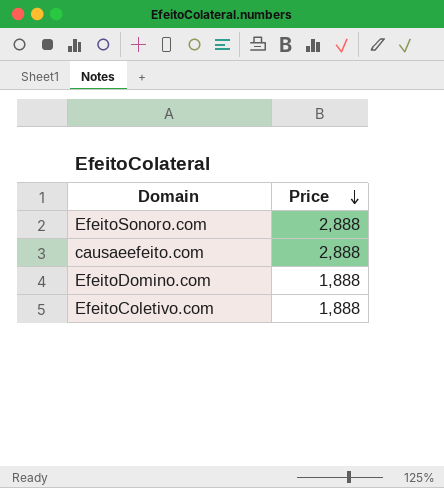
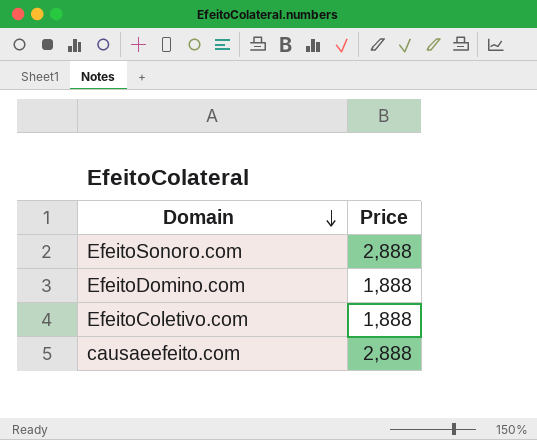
row order: Price descending -> Domain descending

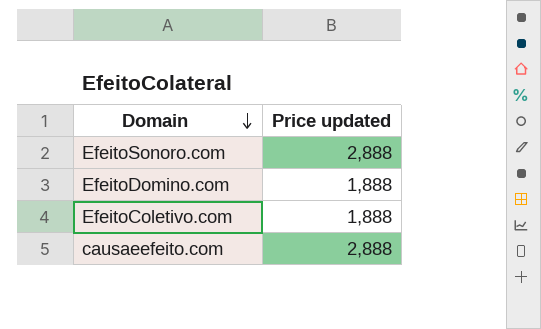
column name: Price -> Price updated

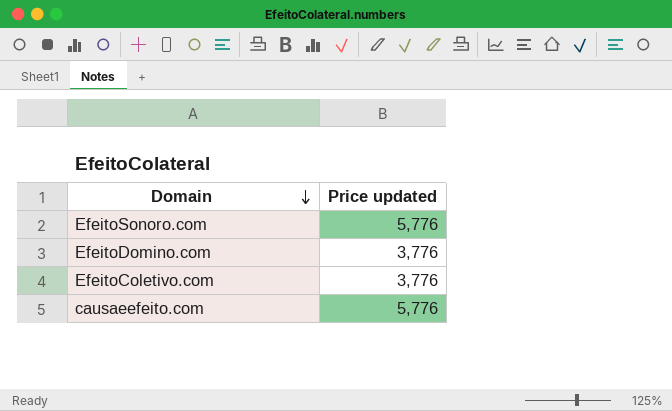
EfeitoSonoro.com | Price updated: 2,888 -> 5,776
EfeitoDomino.com | Price updated: 1,888 -> 3,776
EfeitoColetivo.com | Price updated: 1,888 -> 3,776
causaeefeito.com | Price updated: 2,888 -> 5,776

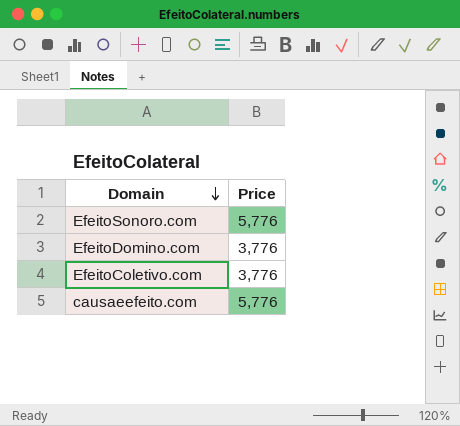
column name: Price updated -> Price

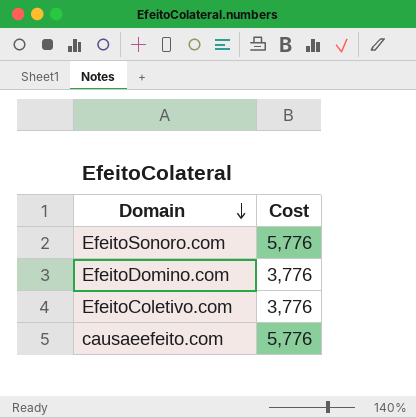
column name: Price -> Cost

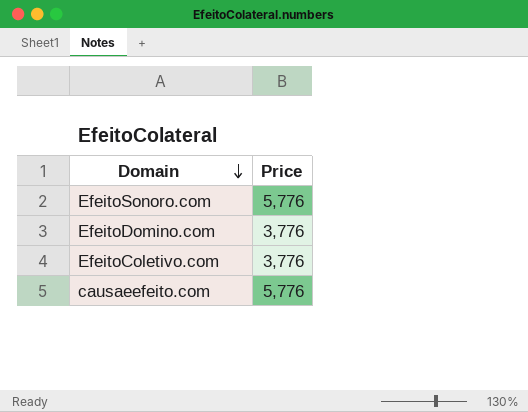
column name: Cost -> Price

